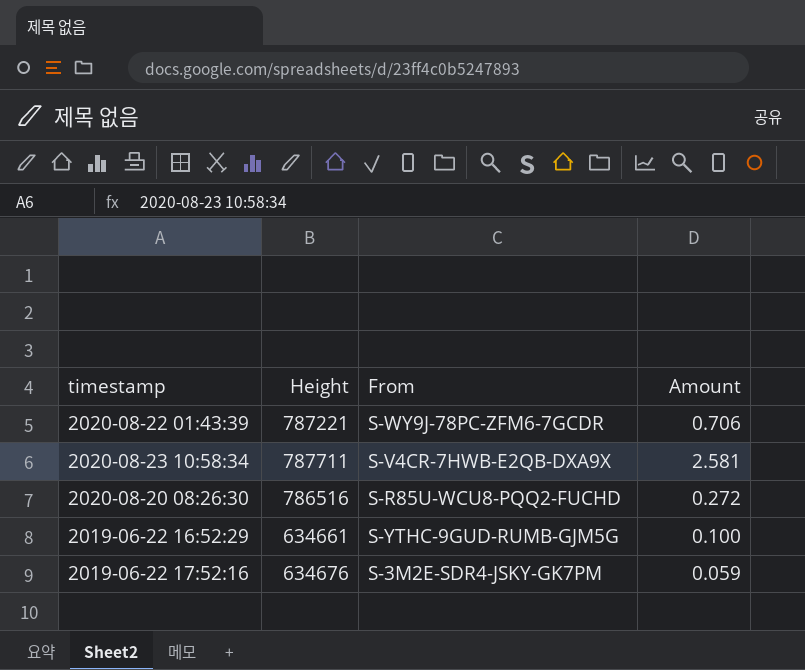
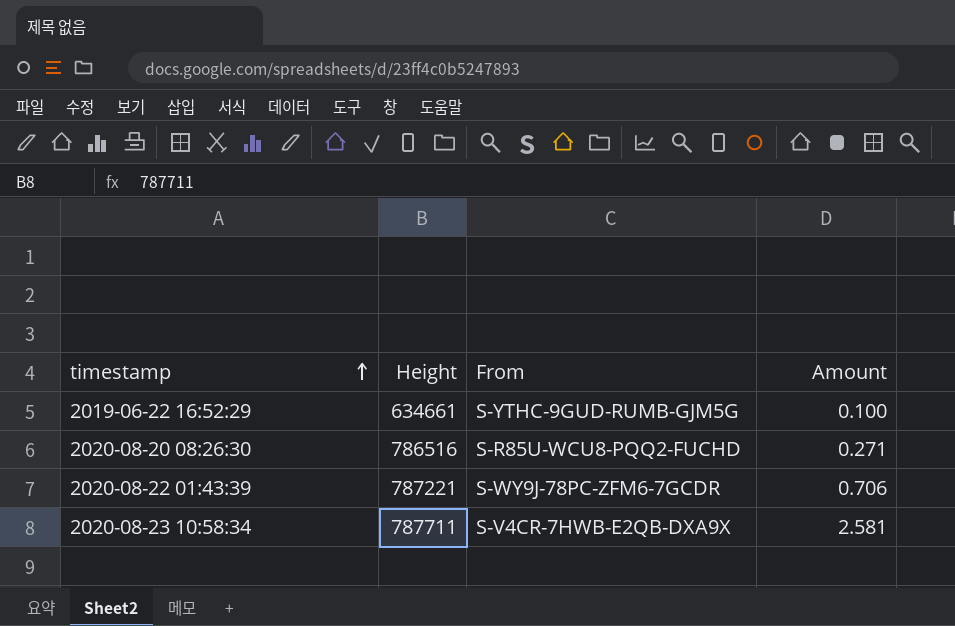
row order: none -> timestamp ascending
row 2019-06-22 17:52:16: 634676 | S-3M2E-SDR4-JSKY-GK7PM | 0.059 -> none
2020-08-20 08:26:30 | Amount: 0.272 -> 0.271

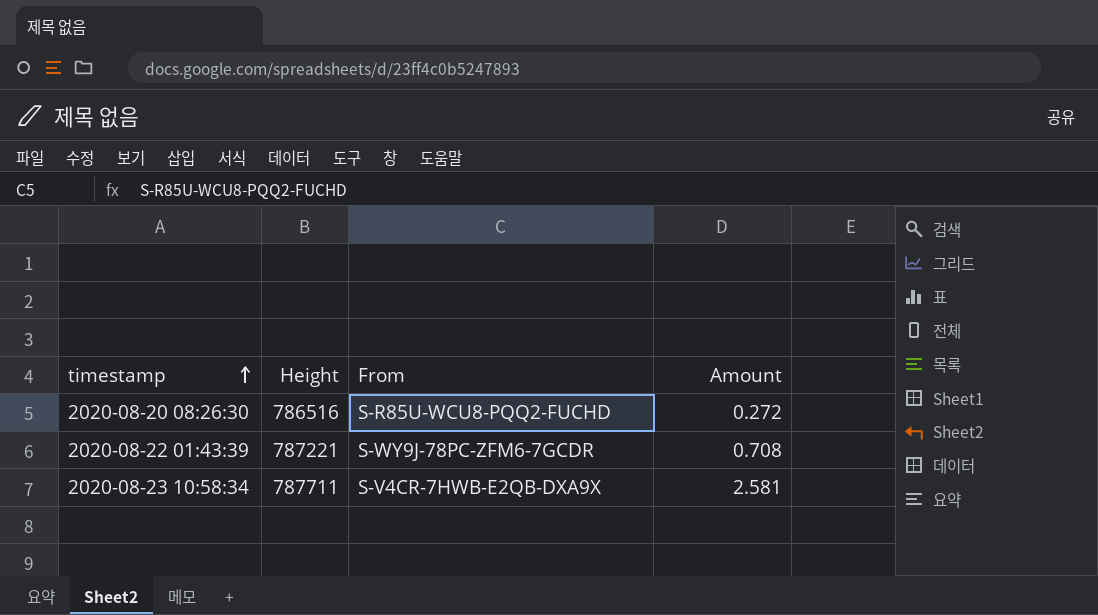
row 2019-06-22 16:52:29: 634661 | S-YTHC-9GUD-RUMB-GJM5G | 0.100 -> none
2020-08-20 08:26:30 | Amount: 0.271 -> 0.272
2020-08-22 01:43:39 | Amount: 0.706 -> 0.708

